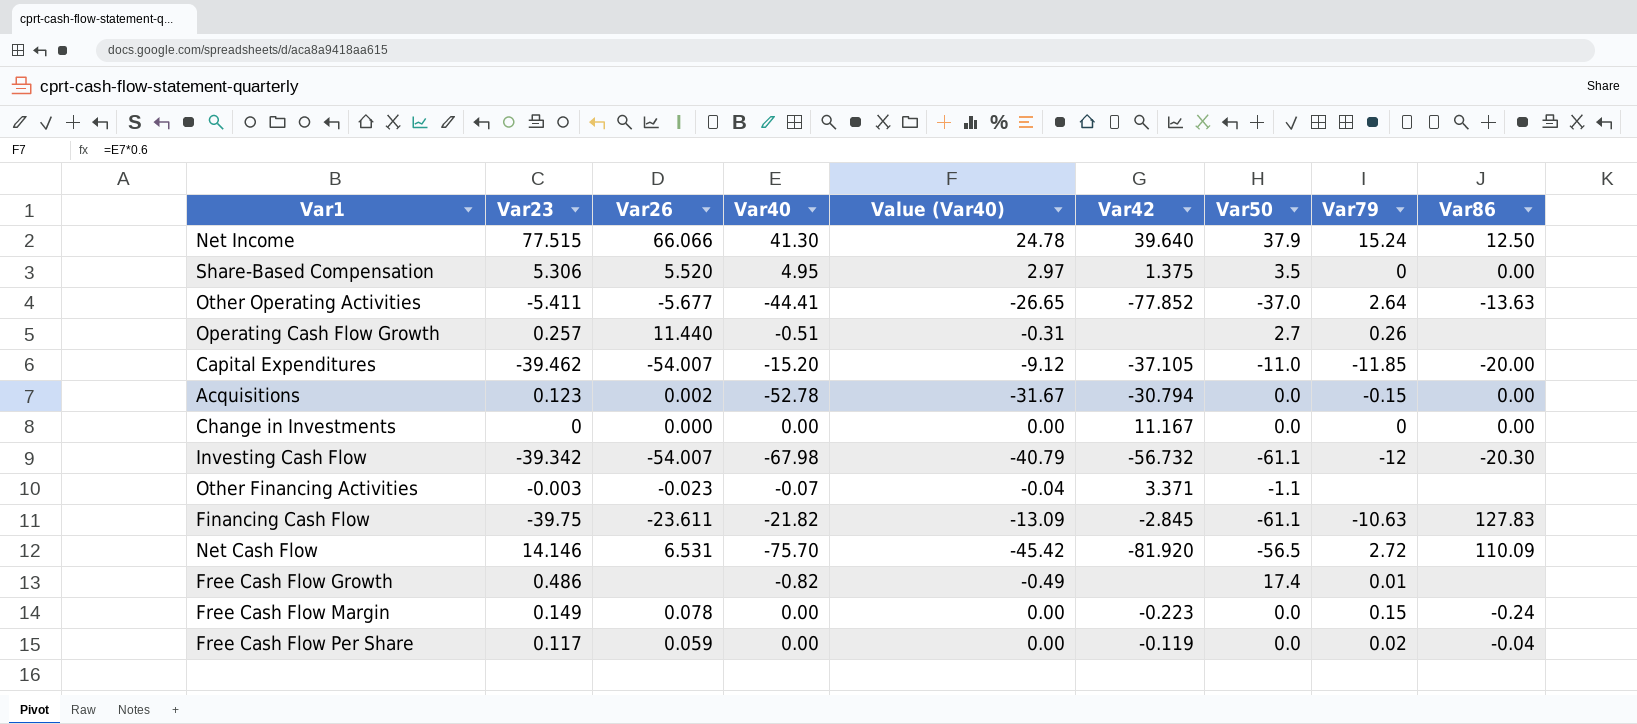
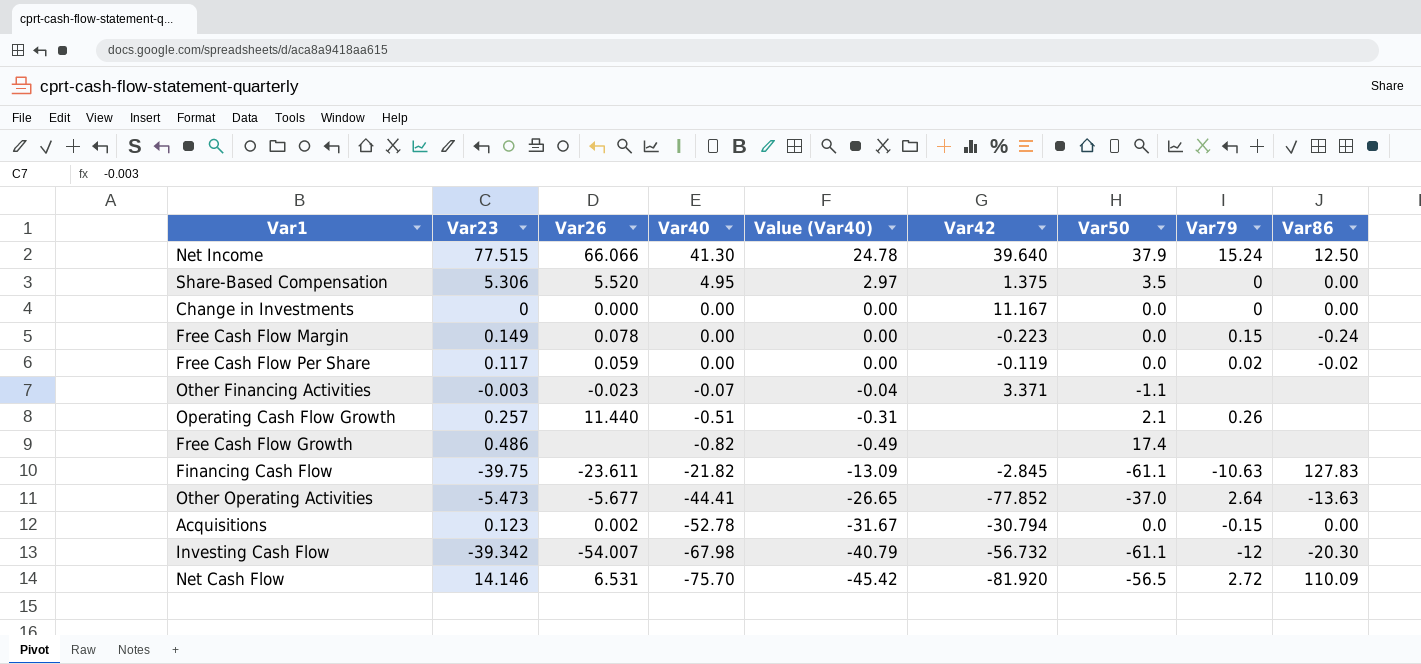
row order: none -> Var40 descending
row Capital Expenditures: -39.462 | -54.007 | -15.20 | -9.12 | -37.105 | -11.0 | -11.85 | -20.00 -> none
Free Cash Flow Per Share | Var86: -0.04 -> -0.02
Operating Cash Flow Growth | Var50: 2.7 -> 2.1
Free Cash Flow Growth | Var79: 0.01 -> none
Other Operating Activities | Var23: -5.411 -> -5.473

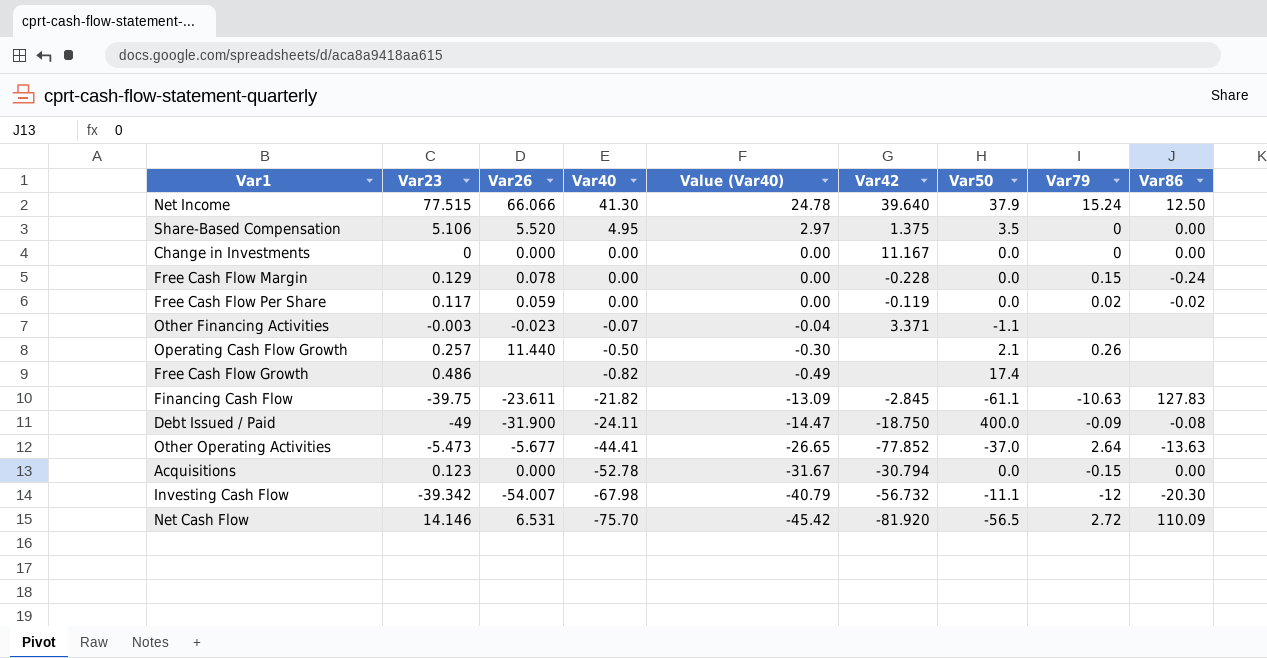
Share-Based Compensation | Var23: 5.306 -> 5.106
Free Cash Flow Margin | Var23: 0.149 -> 0.129
Free Cash Flow Margin | Var42: -0.223 -> -0.228
Operating Cash Flow Growth | Var40: -0.51 -> -0.50
Operating Cash Flow Growth | Value (Var40): -0.31 -> -0.30
row Debt Issued / Paid: none -> -49 | -31.900 | -24.11 | -14.47 | -18.750 | 400.0 | -0.09 | -0.08
Acquisitions | Var26: 0.002 -> 0.000
Investing Cash Flow | Var50: -61.1 -> -11.1

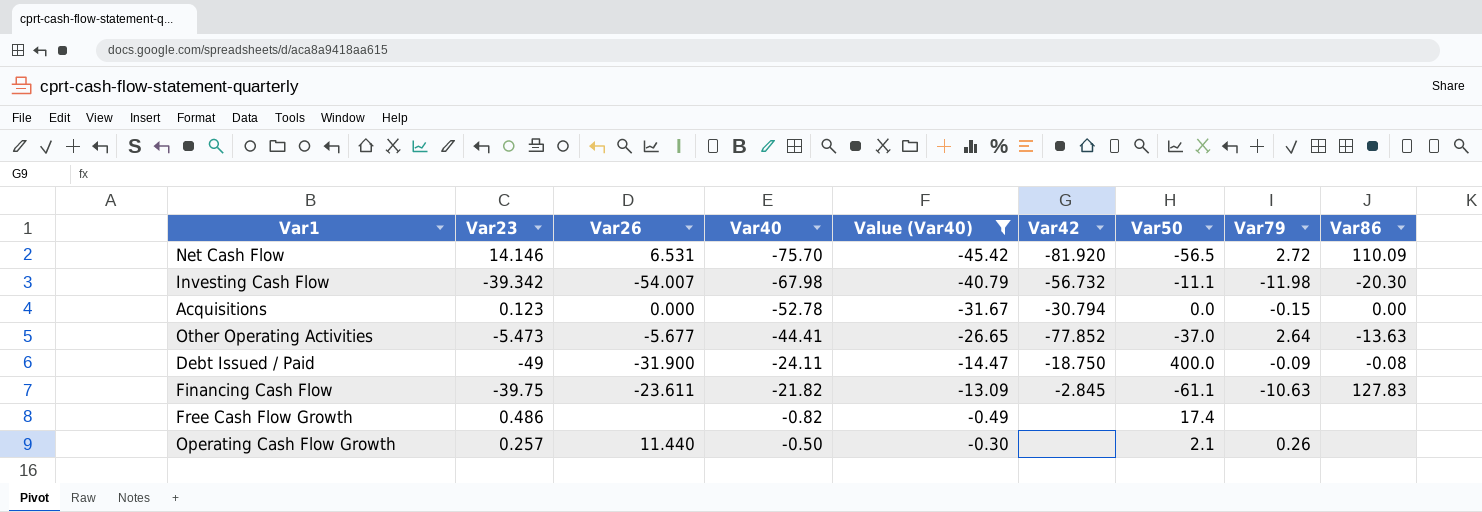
filter: none -> Value (Var40) <= -0.30
row order: Var40 descending -> Var40 ascending
Investing Cash Flow | Var79: -12 -> -11.98

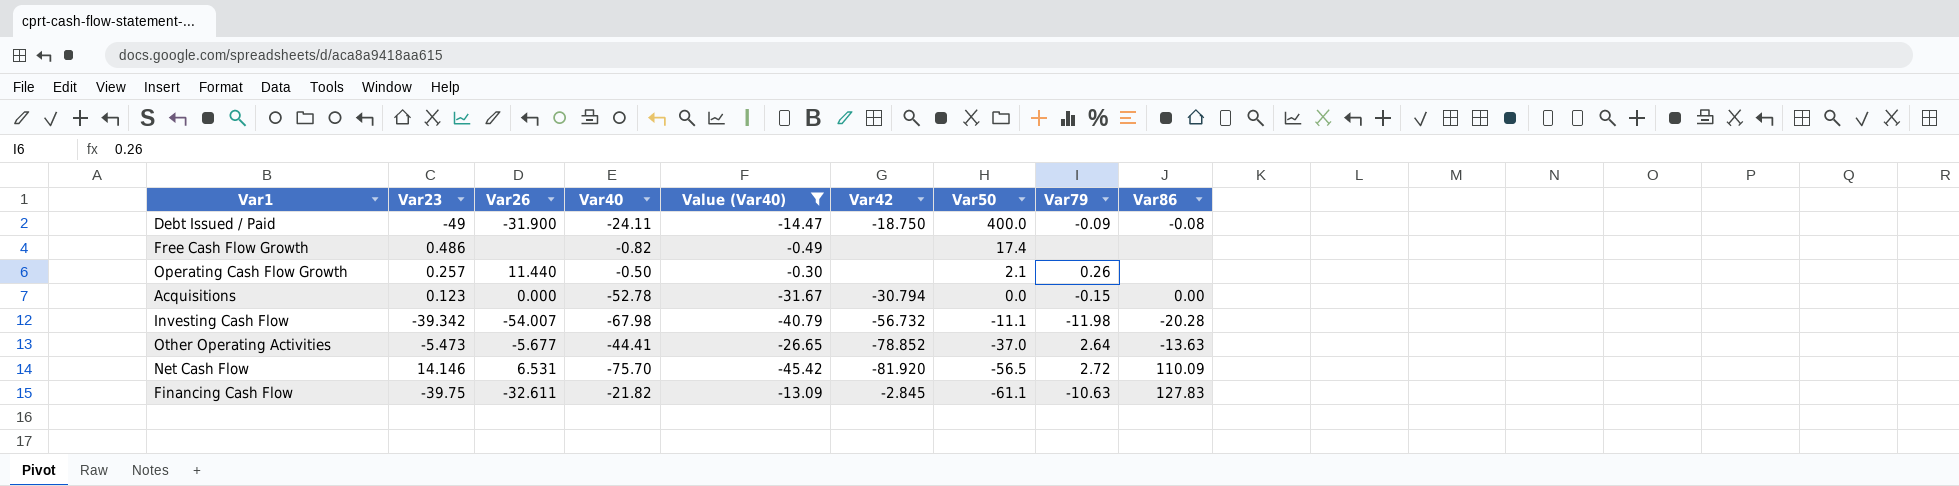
row order: Var40 ascending -> Var50 descending
Investing Cash Flow | Var86: -20.30 -> -20.28
Other Operating Activities | Var42: -77.852 -> -78.852
Financing Cash Flow | Var26: -23.611 -> -32.611

